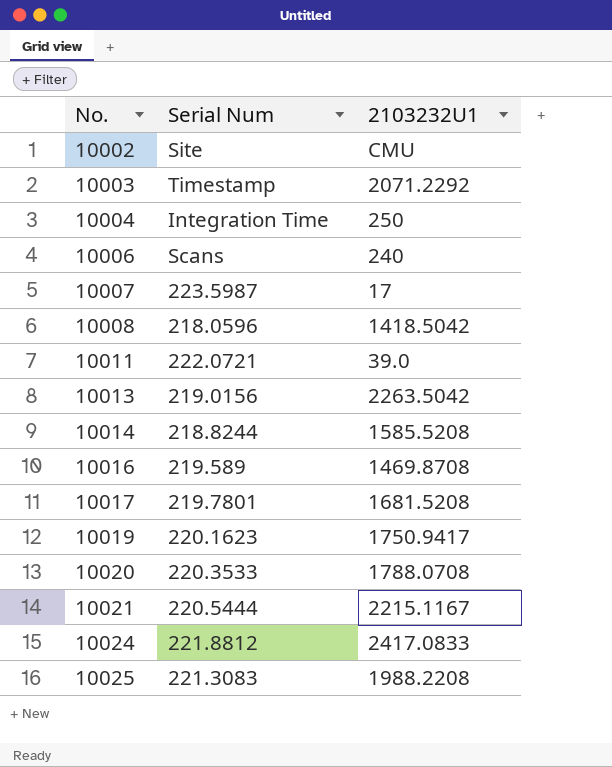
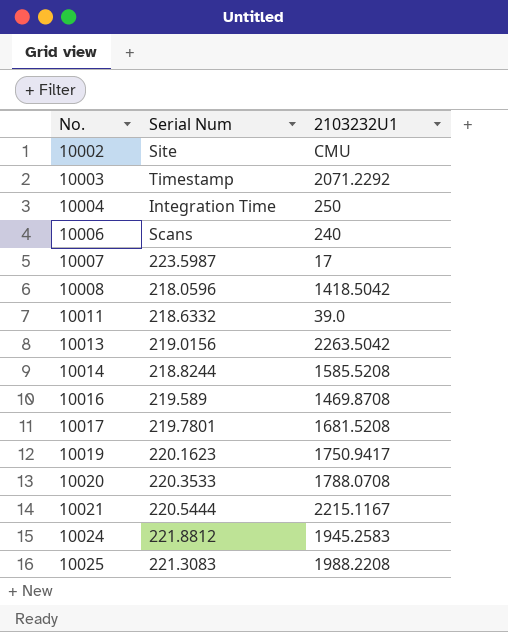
10011 | Serial Num: 222.0721 -> 218.6332
10024 | 2103232U1: 2417.0833 -> 1945.2583

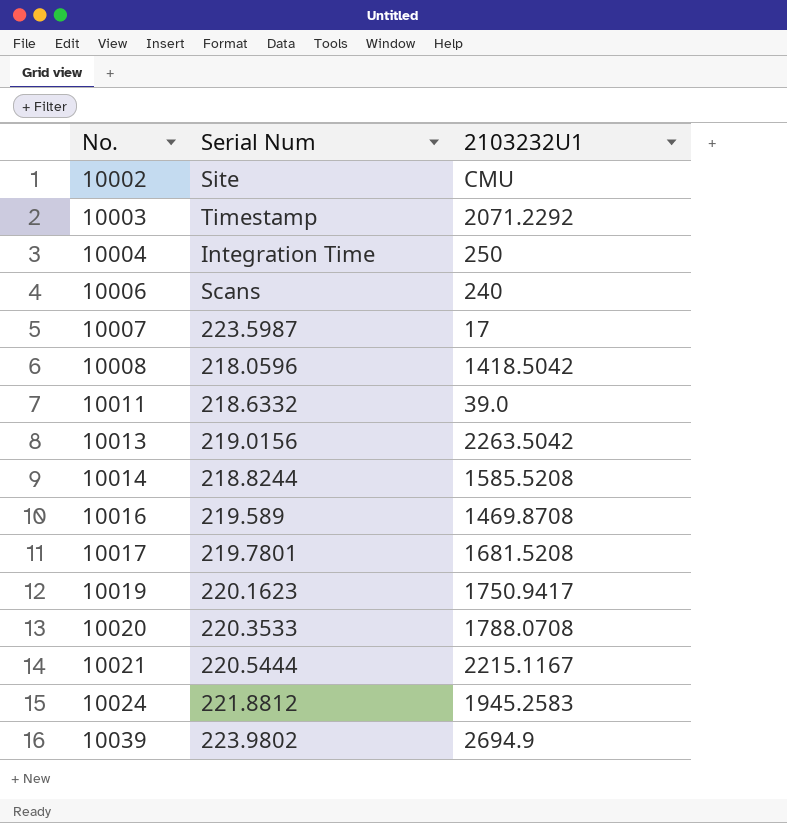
row 10025: 221.3083 | 1988.2208 -> none
row 10039: none -> 223.9802 | 2694.9

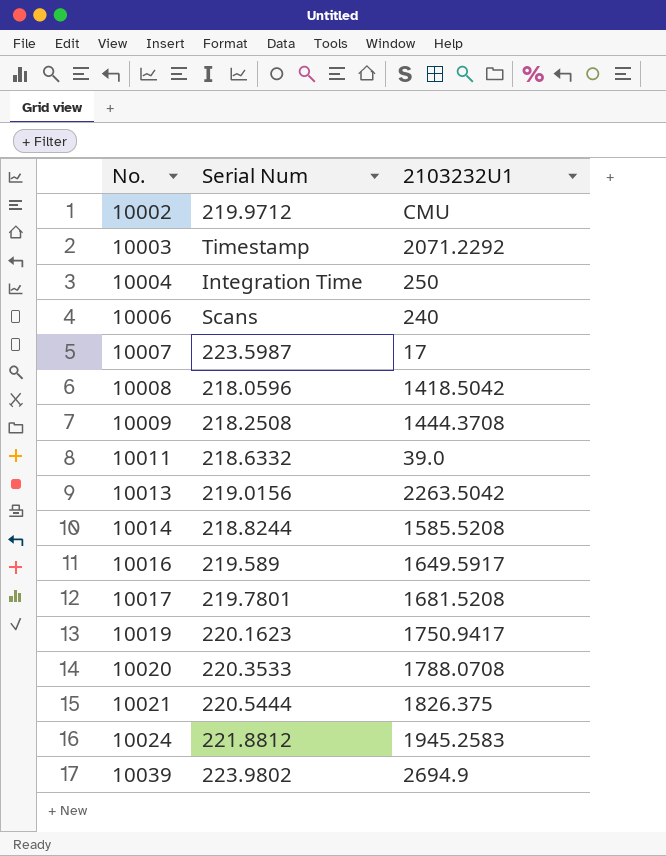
10002 | Serial Num: Site -> 219.9712
row 10009: none -> 218.2508 | 1444.3708
10016 | 2103232U1: 1469.8708 -> 1649.5917
10021 | 2103232U1: 2215.1167 -> 1826.375

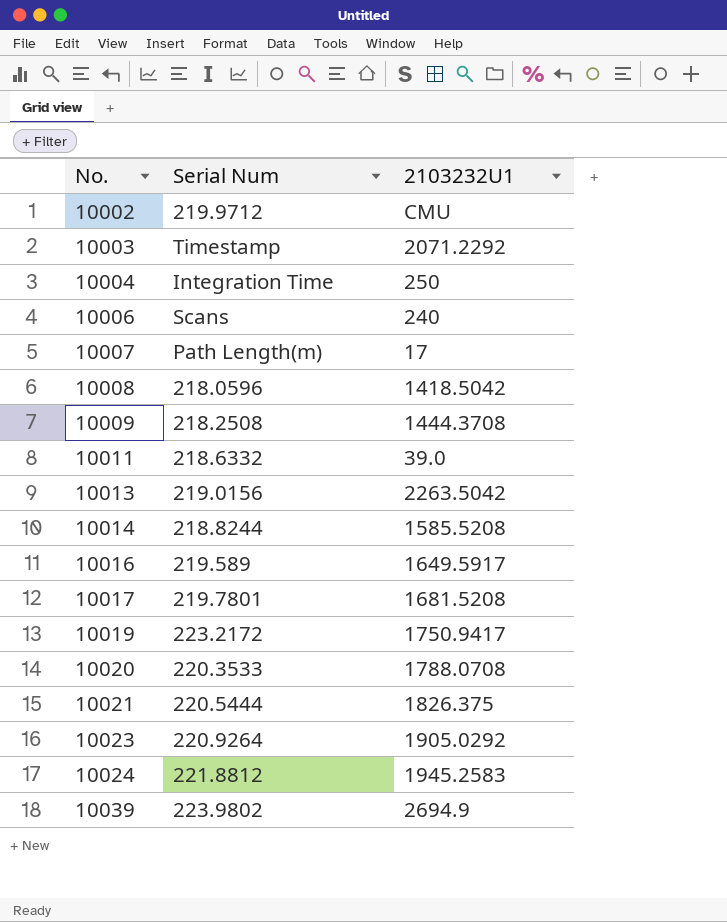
10007 | Serial Num: 223.5987 -> Path Length(m)
10019 | Serial Num: 220.1623 -> 223.2172
row 10023: none -> 220.9264 | 1905.0292

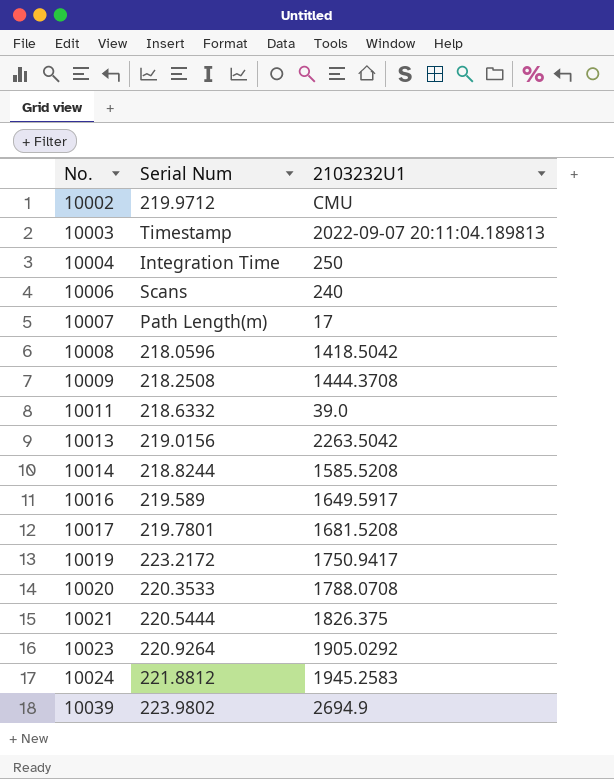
10003 | 2103232U1: 2071.2292 -> 2022-09-07 20:11:04.189813

